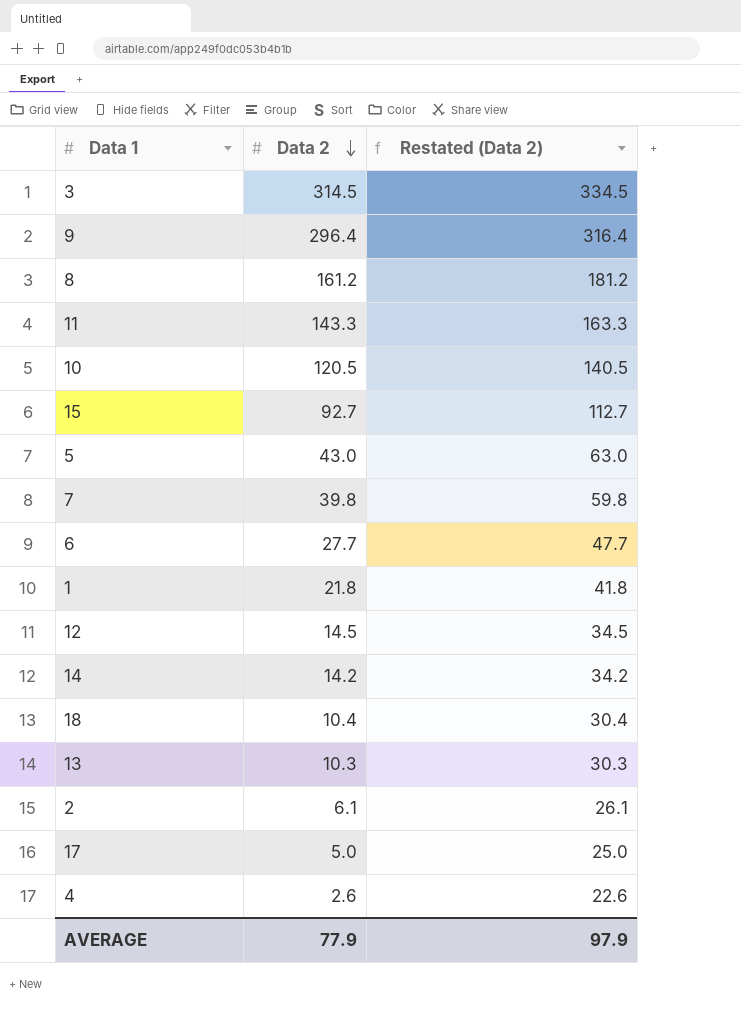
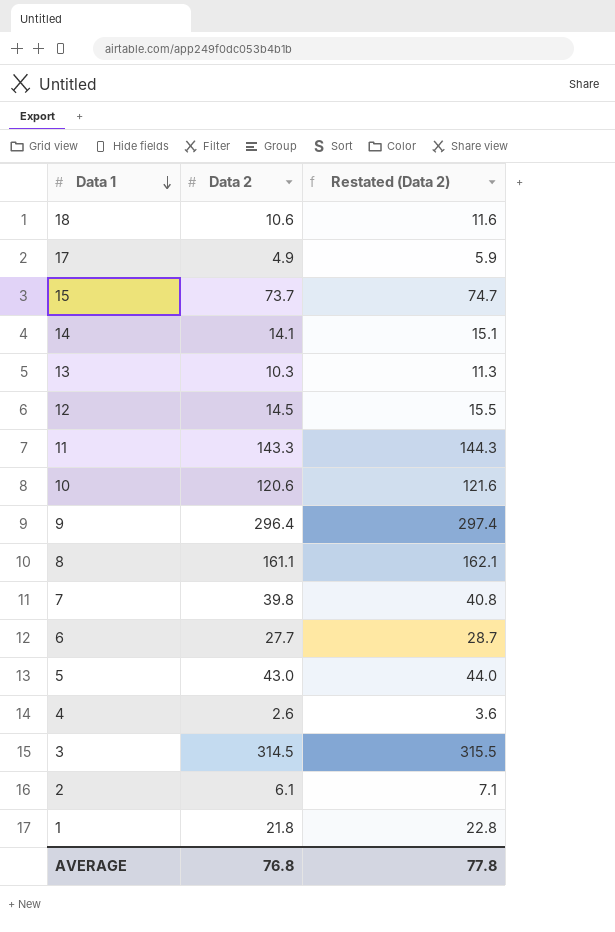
row order: Data 2 descending -> Data 1 descending
column Restated (Data 2) | formula: [Data 2] + 20 -> [Data 2] + 1
18 | Data 2: 10.4 -> 10.6
17 | Data 2: 5.0 -> 4.9
15 | Data 2: 92.7 -> 73.7
14 | Data 2: 14.2 -> 14.1
10 | Data 2: 120.5 -> 120.6
8 | Data 2: 161.2 -> 161.1
AVERAGE | Data 2: 77.9 -> 76.8
AVERAGE | Restated (Data 2): 97.9 -> 77.8

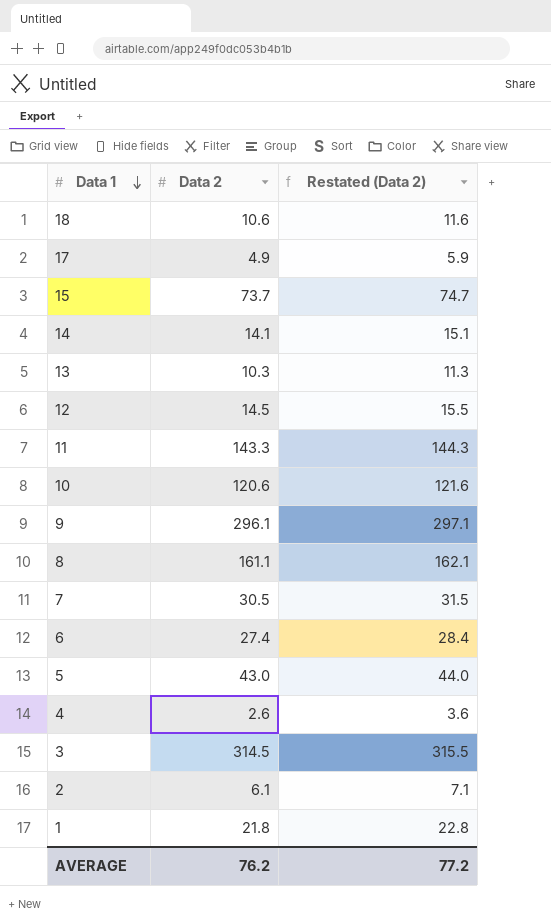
9 | Data 2: 296.4 -> 296.1
9 | Restated (Data 2): 297.4 -> 297.1
7 | Data 2: 39.8 -> 30.5
7 | Restated (Data 2): 40.8 -> 31.5
6 | Data 2: 27.7 -> 27.4
6 | Restated (Data 2): 28.7 -> 28.4
AVERAGE | Data 2: 76.8 -> 76.2
AVERAGE | Restated (Data 2): 77.8 -> 77.2

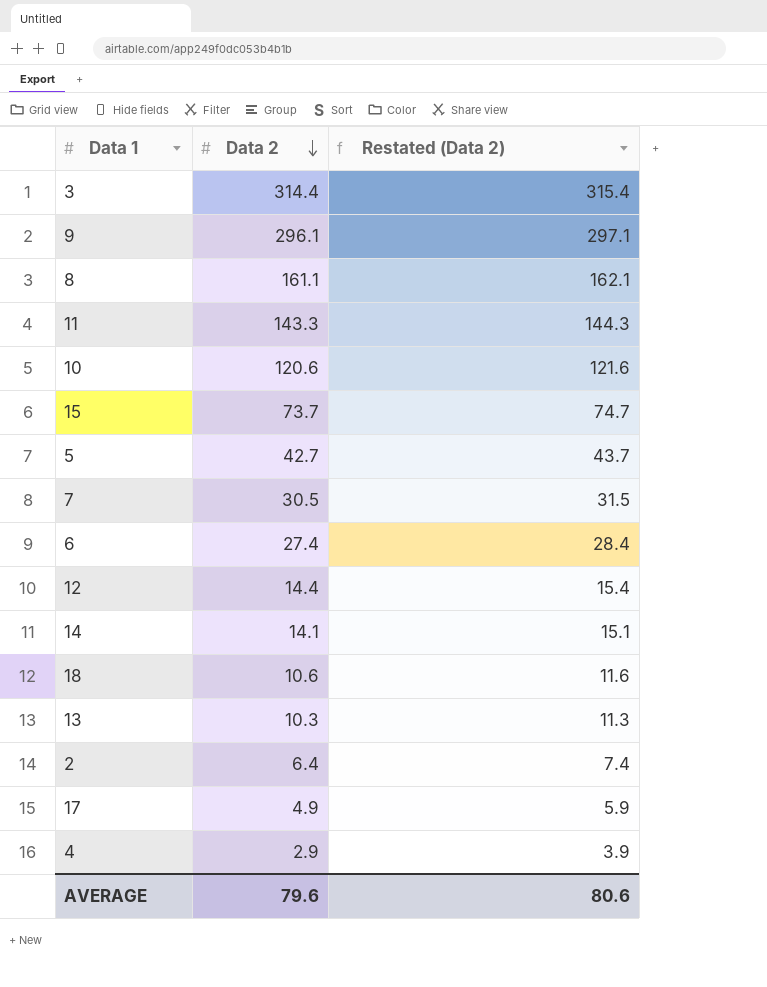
row order: Data 1 descending -> Data 2 descending
row 1: 21.8 | 22.8 -> none
3 | Data 2: 314.5 -> 314.4
3 | Restated (Data 2): 315.5 -> 315.4
5 | Data 2: 43.0 -> 42.7
5 | Restated (Data 2): 44.0 -> 43.7
12 | Data 2: 14.5 -> 14.4
12 | Restated (Data 2): 15.5 -> 15.4
2 | Data 2: 6.1 -> 6.4
2 | Restated (Data 2): 7.1 -> 7.4
4 | Data 2: 2.6 -> 2.9
4 | Restated (Data 2): 3.6 -> 3.9
AVERAGE | Data 2: 76.2 -> 79.6
AVERAGE | Restated (Data 2): 77.2 -> 80.6

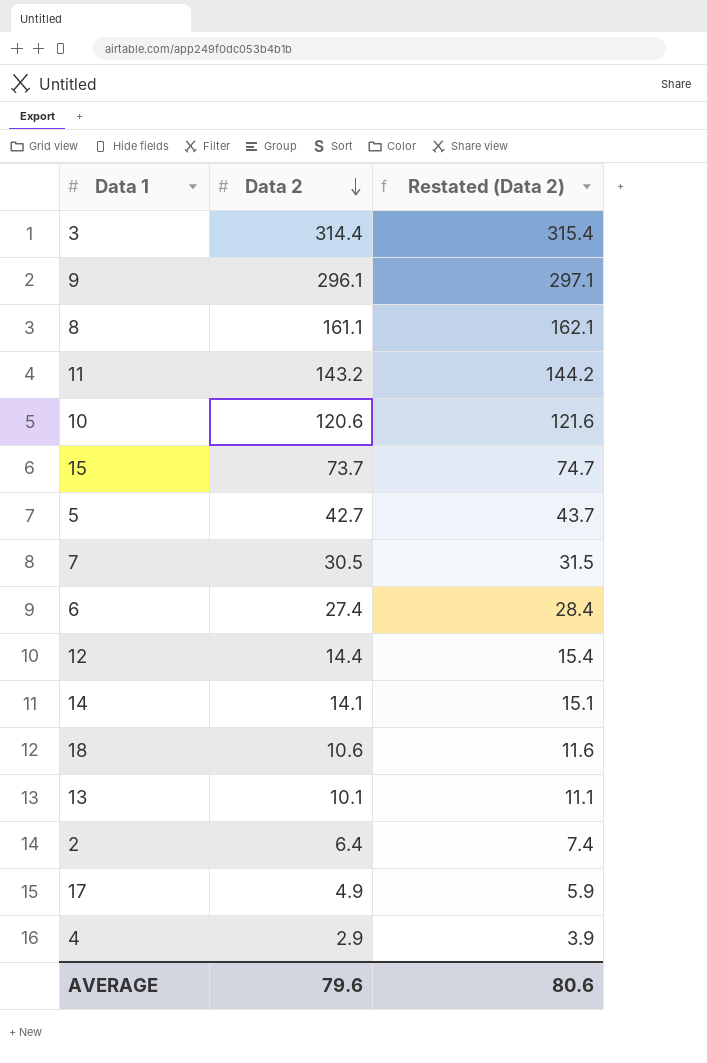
11 | Data 2: 143.3 -> 143.2
11 | Restated (Data 2): 144.3 -> 144.2
13 | Data 2: 10.3 -> 10.1
13 | Restated (Data 2): 11.3 -> 11.1

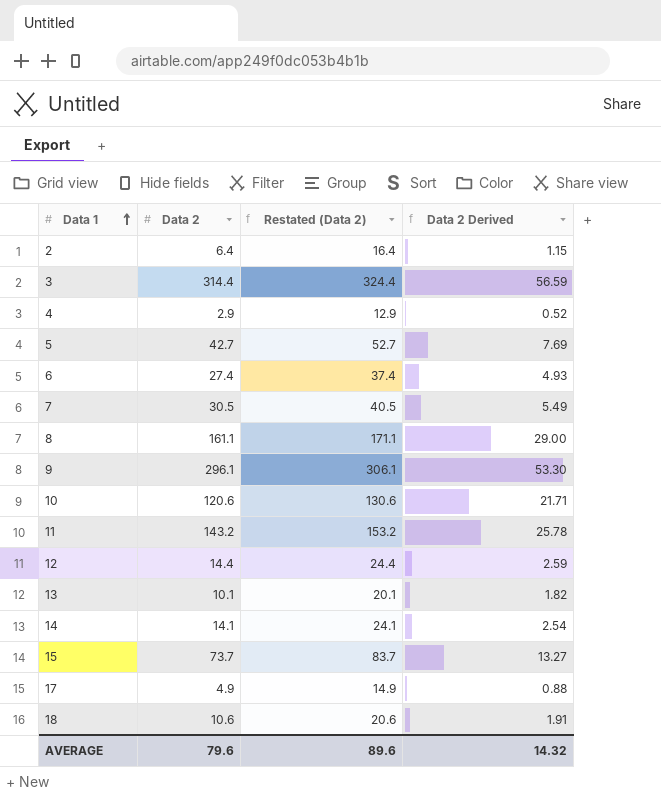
row order: Data 2 descending -> Data 1 ascending
column Restated (Data 2) | formula: [Data 2] + 1 -> [Data 2] + 10
column Data 2 Derived | formula: none -> [Data 2] * 0.18
AVERAGE | Restated (Data 2): 80.6 -> 89.6

